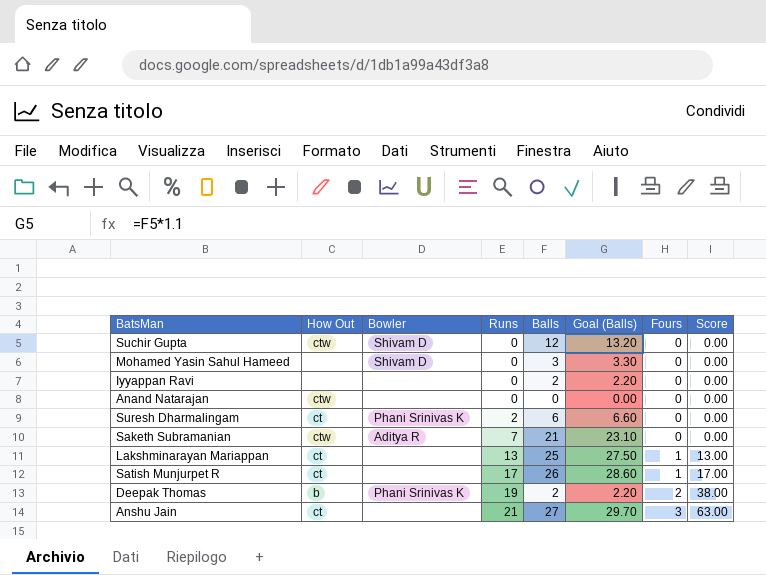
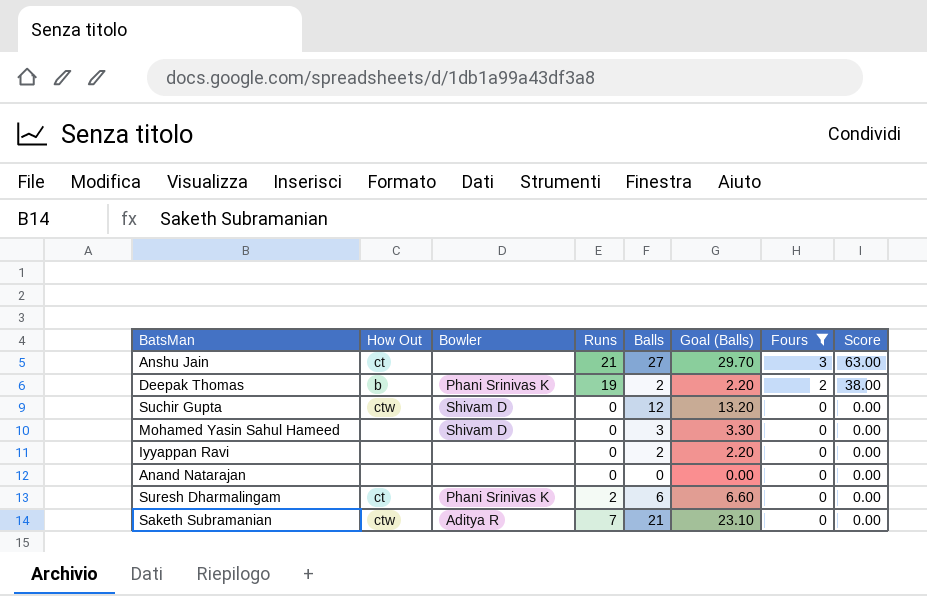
filter: none -> Fours != 1
row order: Runs ascending -> Fours descending
Anand Natarajan | How Out: ctw -> none

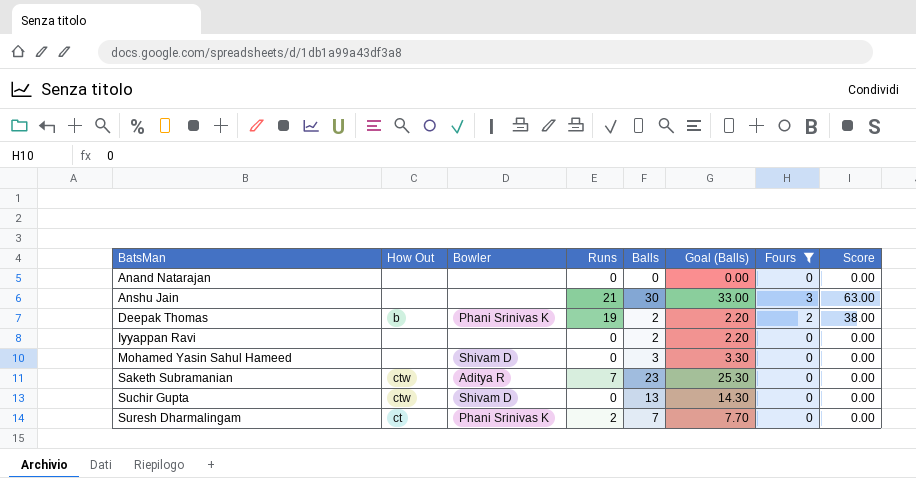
row order: Fours descending -> BatsMan ascending
Anshu Jain | How Out: ct -> none
Anshu Jain | Balls: 27 -> 30
Anshu Jain | Goal (Balls): 29.70 -> 33.00
Saketh Subramanian | Balls: 21 -> 23
Saketh Subramanian | Goal (Balls): 23.10 -> 25.30
Suchir Gupta | Balls: 12 -> 13
Suchir Gupta | Goal (Balls): 13.20 -> 14.30
Suresh Dharmalingam | Balls: 6 -> 7
Suresh Dharmalingam | Goal (Balls): 6.60 -> 7.70

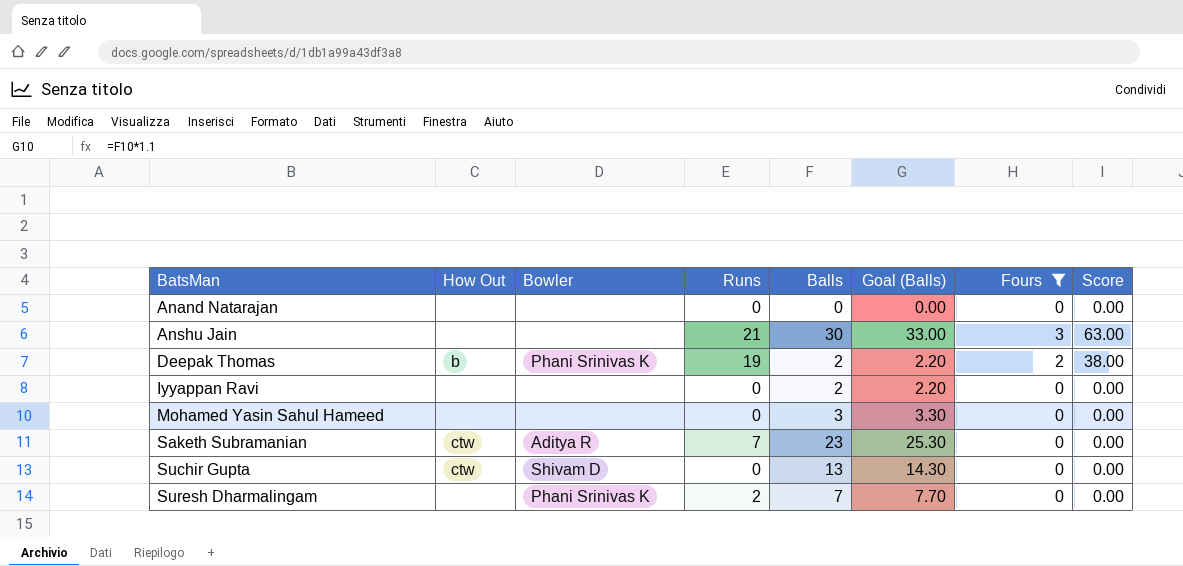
Mohamed Yasin Sahul Hameed | Bowler: Shivam D -> none
Suresh Dharmalingam | How Out: ct -> none

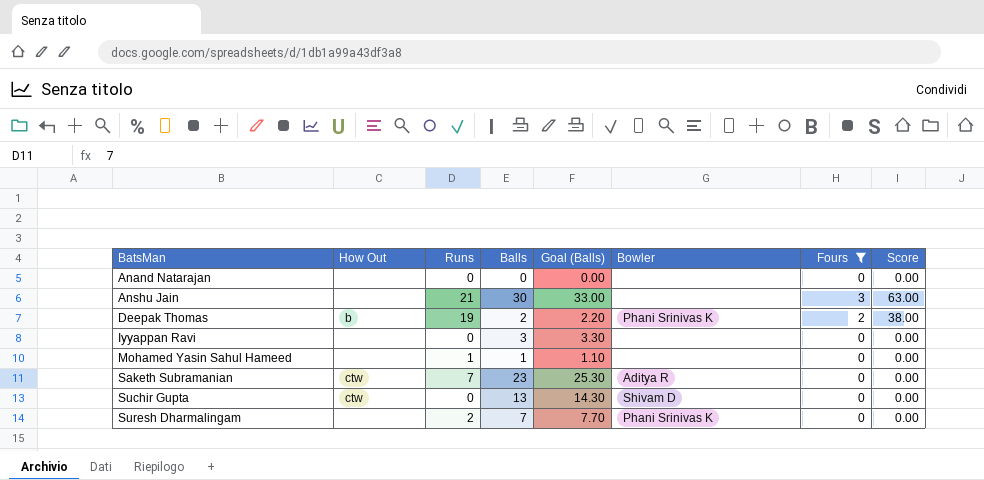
column Bowler | position: 3 -> 6
Iyyappan Ravi | Balls: 2 -> 3
Iyyappan Ravi | Goal (Balls): 2.20 -> 3.30
Mohamed Yasin Sahul Hameed | Runs: 0 -> 1
Mohamed Yasin Sahul Hameed | Balls: 3 -> 1
Mohamed Yasin Sahul Hameed | Goal (Balls): 3.30 -> 1.10

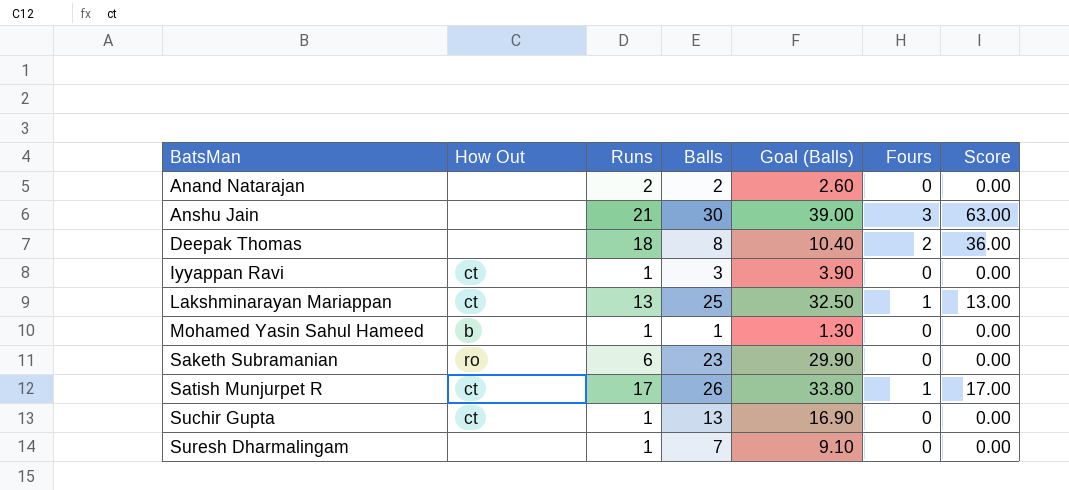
filter: Fours != 1 -> none
column Bowler | position: 6 -> none
column Goal (Balls) | formula: [Balls] * 1.1 -> [Balls] * 1.3
Anand Natarajan | Runs: 0 -> 2
Anand Natarajan | Balls: 0 -> 2
Deepak Thomas | How Out: b -> none
Deepak Thomas | Runs: 19 -> 18
Deepak Thomas | Balls: 2 -> 8
Deepak Thomas | Score: 38.00 -> 36.00
Iyyappan Ravi | How Out: none -> ct
Iyyappan Ravi | Runs: 0 -> 1
Mohamed Yasin Sahul Hameed | How Out: none -> b
Saketh Subramanian | How Out: ctw -> ro
Saketh Subramanian | Runs: 7 -> 6
Suchir Gupta | How Out: ctw -> ct
Suchir Gupta | Runs: 0 -> 1
Suresh Dharmalingam | Runs: 2 -> 1

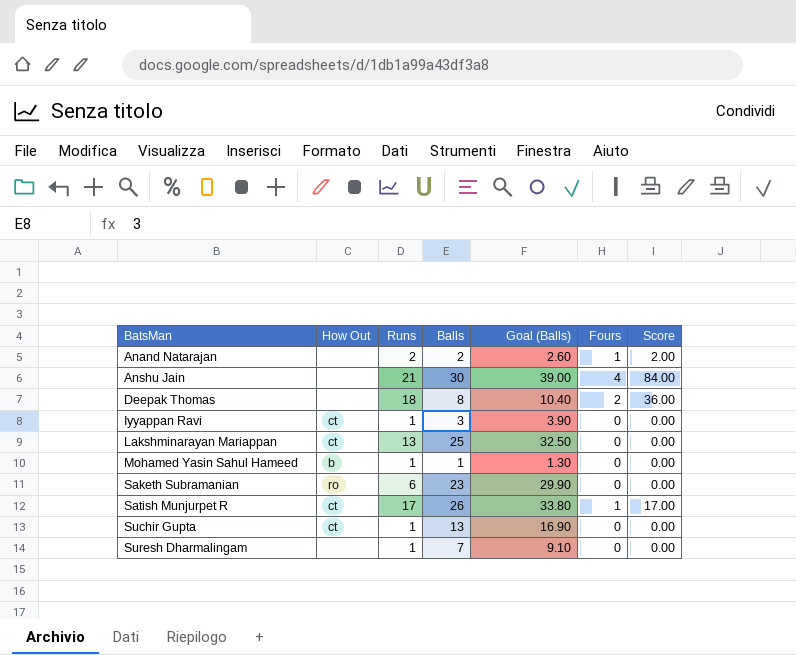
Anand Natarajan | Fours: 0 -> 1
Anand Natarajan | Score: 0.00 -> 2.00
Anshu Jain | Fours: 3 -> 4
Anshu Jain | Score: 63.00 -> 84.00
Lakshminarayan Mariappan | Fours: 1 -> 0
Lakshminarayan Mariappan | Score: 13.00 -> 0.00

